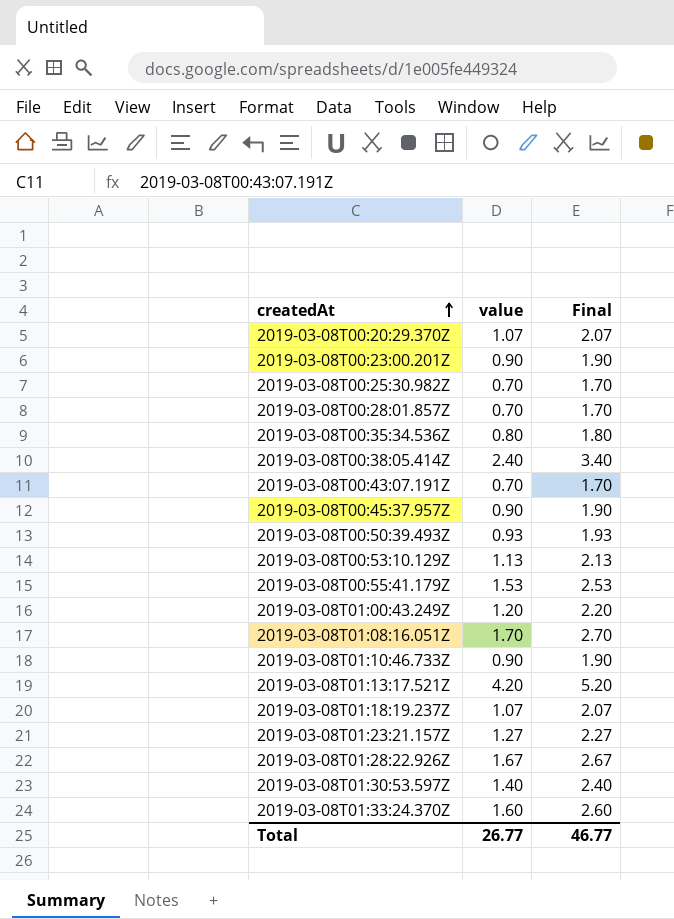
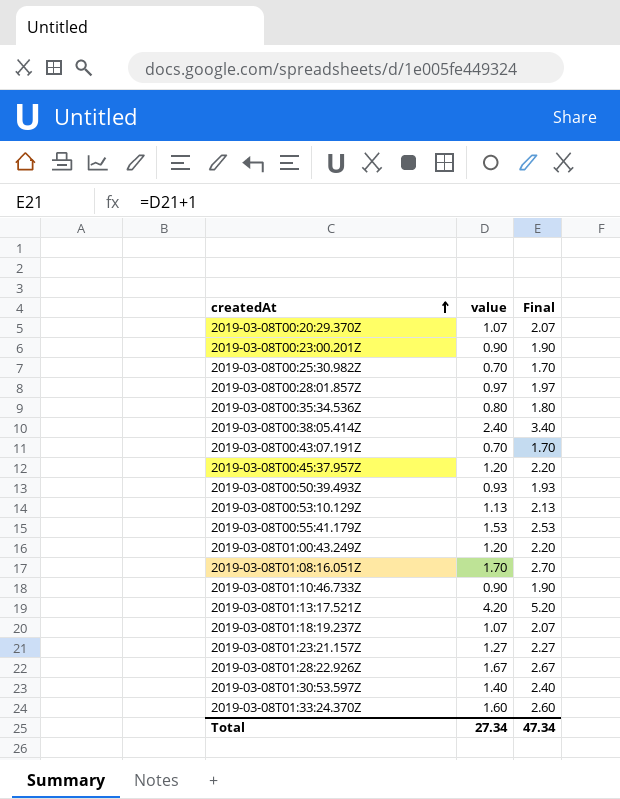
2019-03-08T00:28:01.857Z | value: 0.70 -> 0.97
2019-03-08T00:28:01.857Z | Final: 1.70 -> 1.97
2019-03-08T00:45:37.957Z | value: 0.90 -> 1.20
2019-03-08T00:45:37.957Z | Final: 1.90 -> 2.20
Total | value: 26.77 -> 27.34
Total | Final: 46.77 -> 47.34

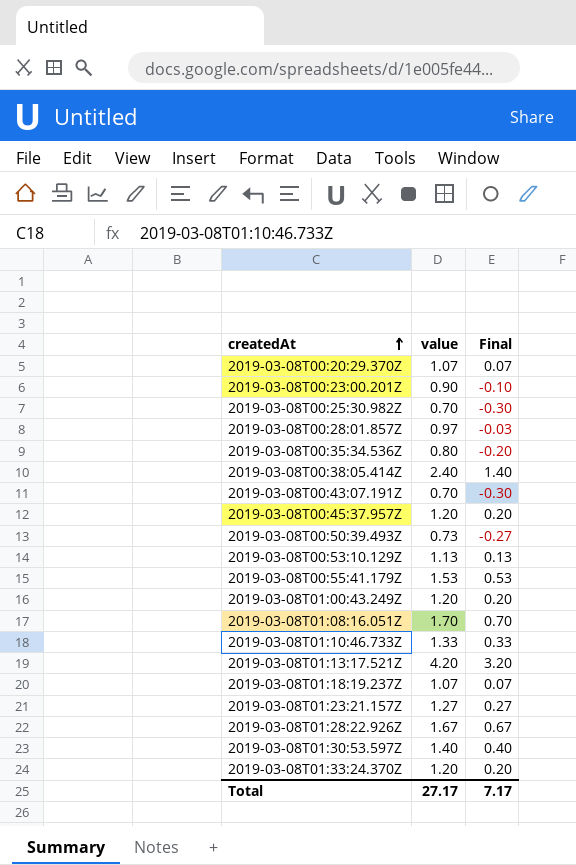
column Final | formula: [value] + 1 -> [value] - 1
2019-03-08T00:50:39.493Z | value: 0.93 -> 0.73
2019-03-08T01:10:46.733Z | value: 0.90 -> 1.33
2019-03-08T01:33:24.370Z | value: 1.60 -> 1.20
Total | value: 27.34 -> 27.17
Total | Final: 47.34 -> 7.17

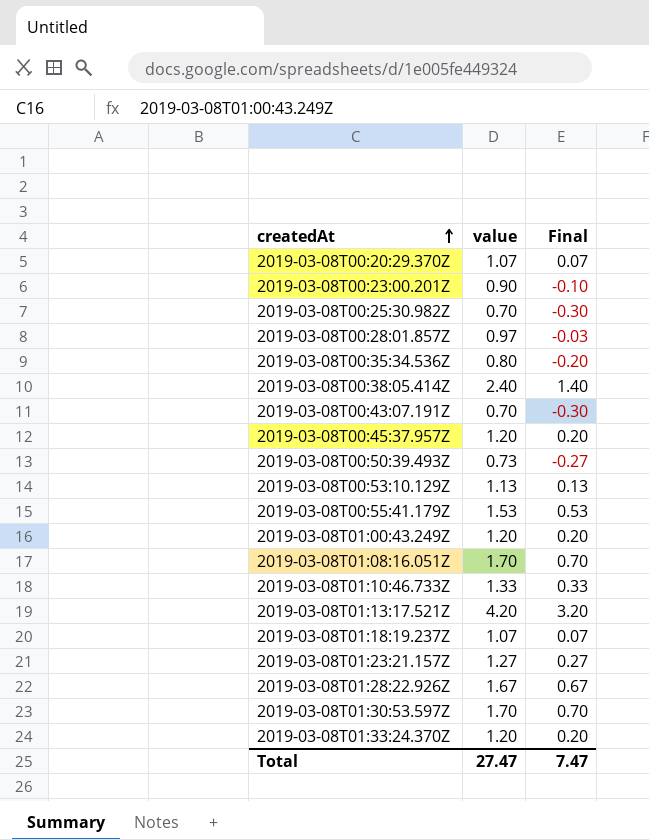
2019-03-08T01:30:53.597Z | value: 1.40 -> 1.70
2019-03-08T01:30:53.597Z | Final: 0.40 -> 0.70
Total | value: 27.17 -> 27.47
Total | Final: 7.17 -> 7.47

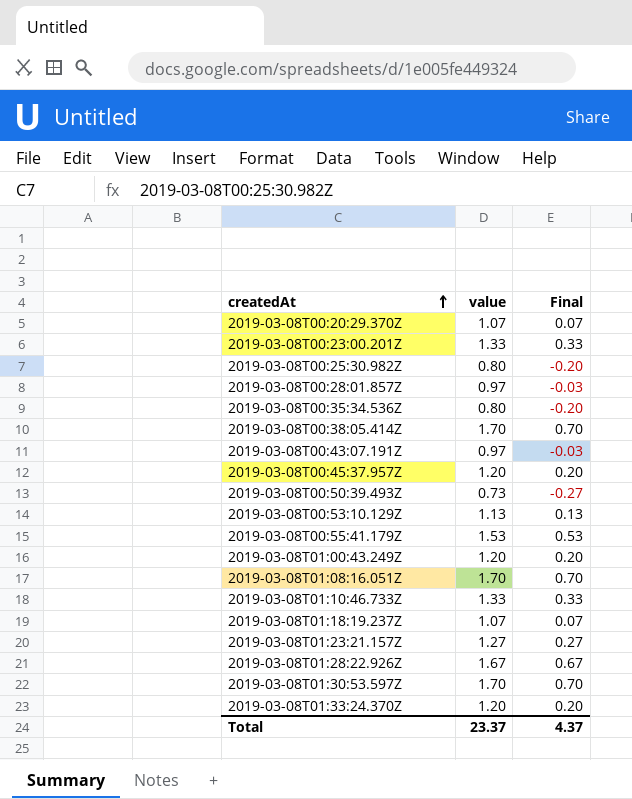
row 2019-03-08T01:13:17.521Z: 4.20 | 3.20 -> none
2019-03-08T00:23:00.201Z | value: 0.90 -> 1.33
2019-03-08T00:23:00.201Z | Final: -0.10 -> 0.33
2019-03-08T00:25:30.982Z | value: 0.70 -> 0.80
2019-03-08T00:25:30.982Z | Final: -0.30 -> -0.20
2019-03-08T00:38:05.414Z | value: 2.40 -> 1.70
2019-03-08T00:38:05.414Z | Final: 1.40 -> 0.70
2019-03-08T00:43:07.191Z | value: 0.70 -> 0.97
2019-03-08T00:43:07.191Z | Final: -0.30 -> -0.03
Total | value: 27.47 -> 23.37
Total | Final: 7.47 -> 4.37

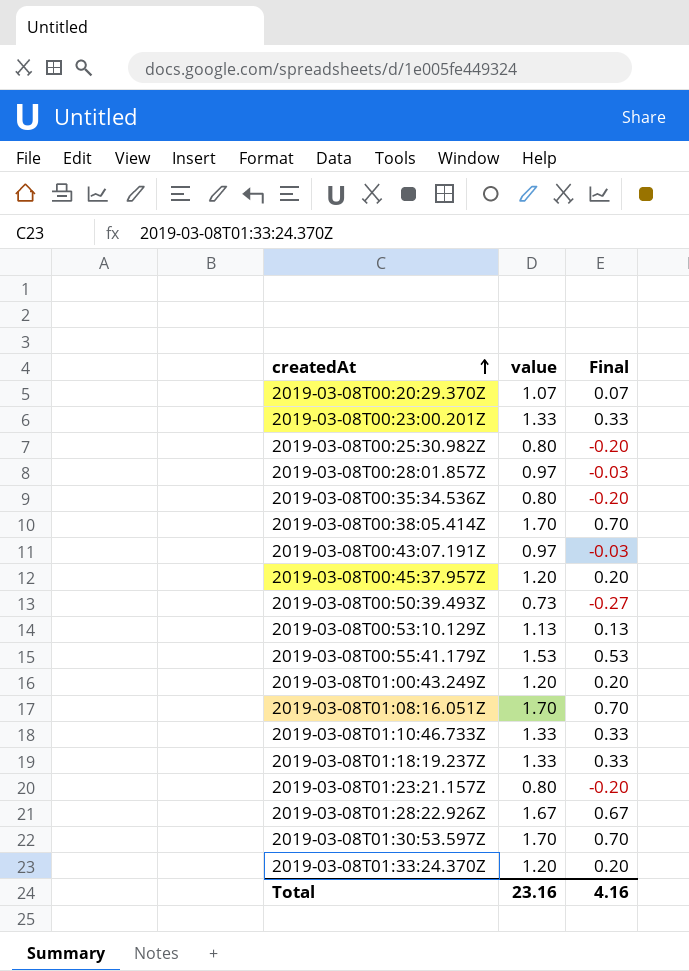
2019-03-08T01:18:19.237Z | value: 1.07 -> 1.33
2019-03-08T01:18:19.237Z | Final: 0.07 -> 0.33
2019-03-08T01:23:21.157Z | value: 1.27 -> 0.80
2019-03-08T01:23:21.157Z | Final: 0.27 -> -0.20
Total | value: 23.37 -> 23.16
Total | Final: 4.37 -> 4.16

